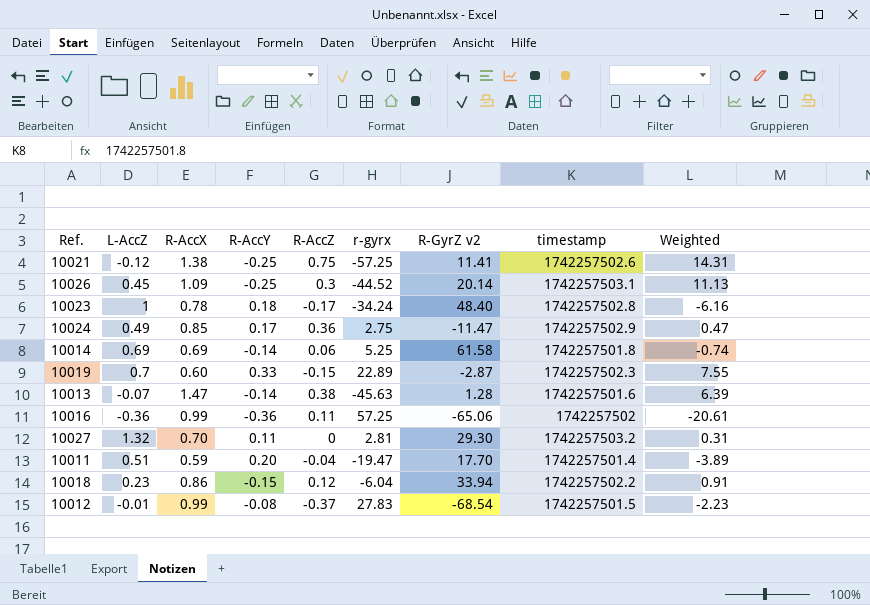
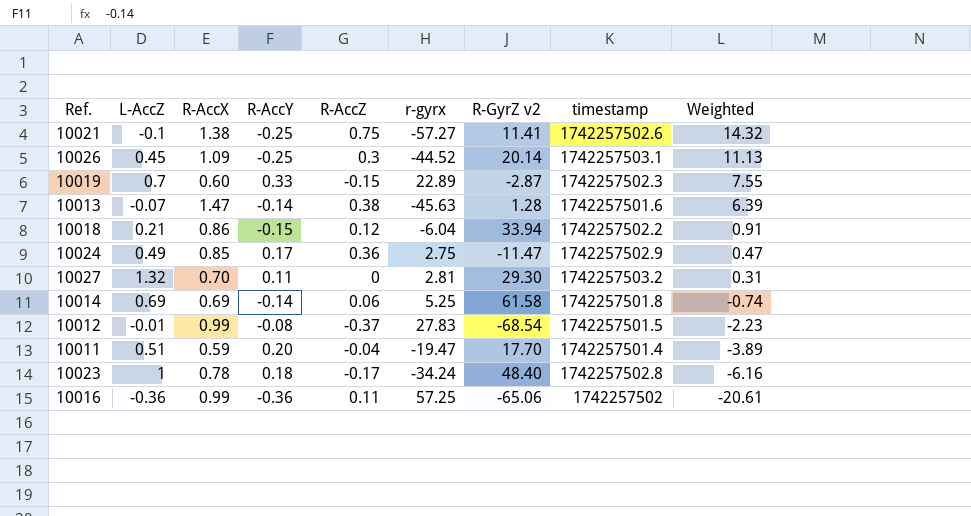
row order: none -> Weighted descending
10021 | L-AccZ: -0.12 -> -0.1
10021 | r-gyrx: -57.25 -> -57.27
10021 | Weighted: 14.31 -> 14.32
10018 | L-AccZ: 0.23 -> 0.21

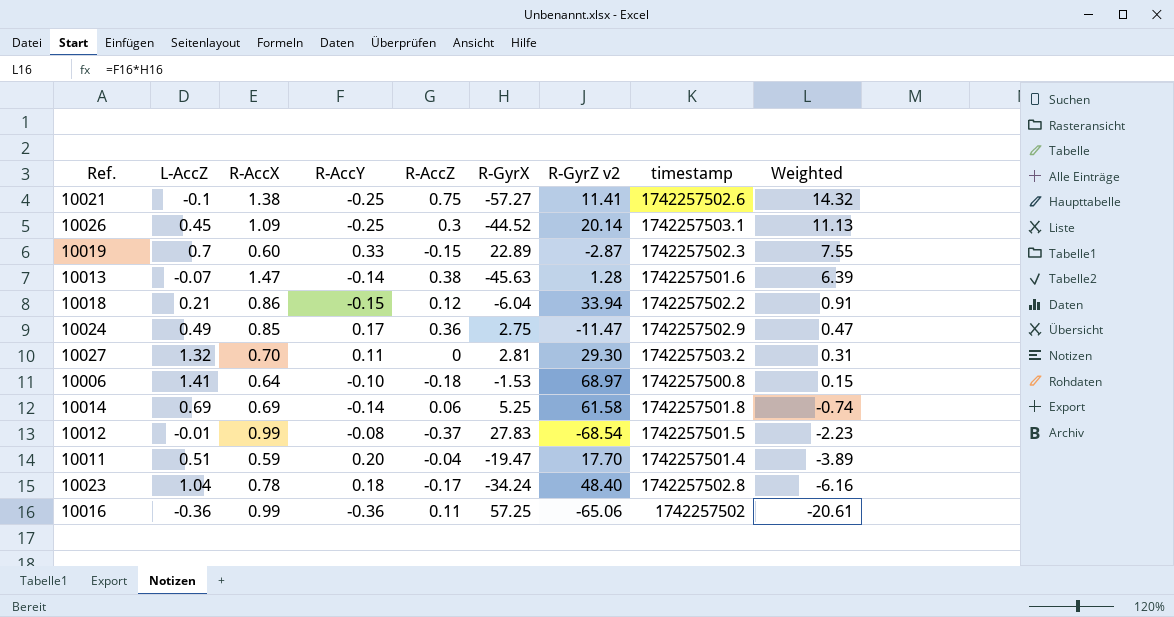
column name: r-gyrx -> R-GyrX
row 10006: none -> 1.41 | 0.64 | -0.10 | -0.18 | -1.53 | 68.97 | 1742257500.8 | 0.15
10023 | L-AccZ: 1 -> 1.04

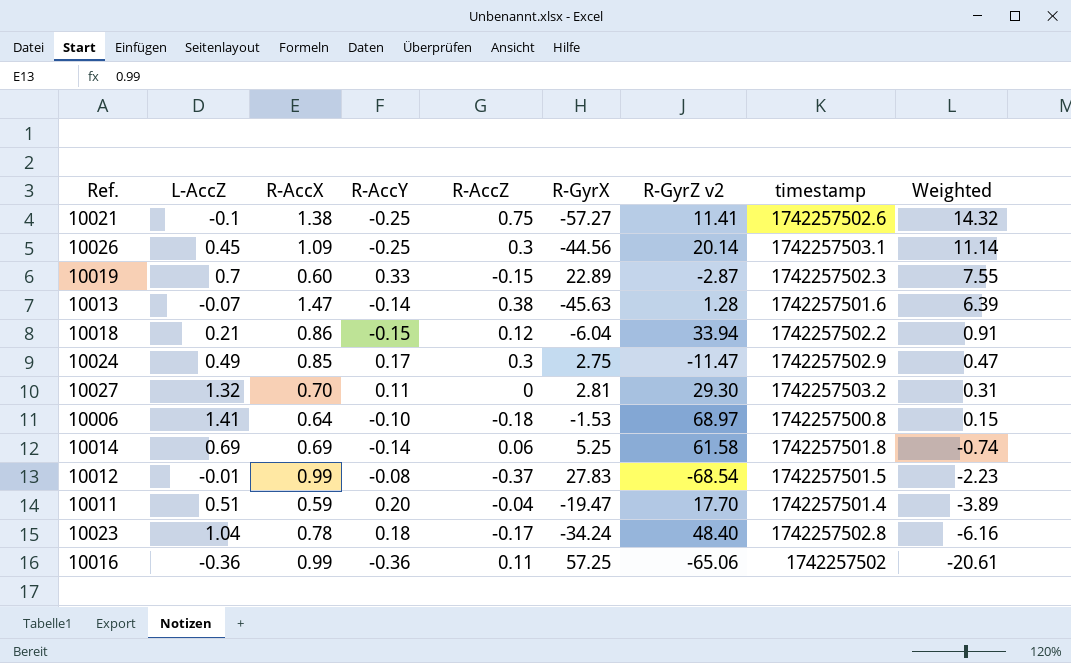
10026 | R-GyrX: -44.52 -> -44.56
10026 | Weighted: 11.13 -> 11.14
10024 | R-AccZ: 0.36 -> 0.3

